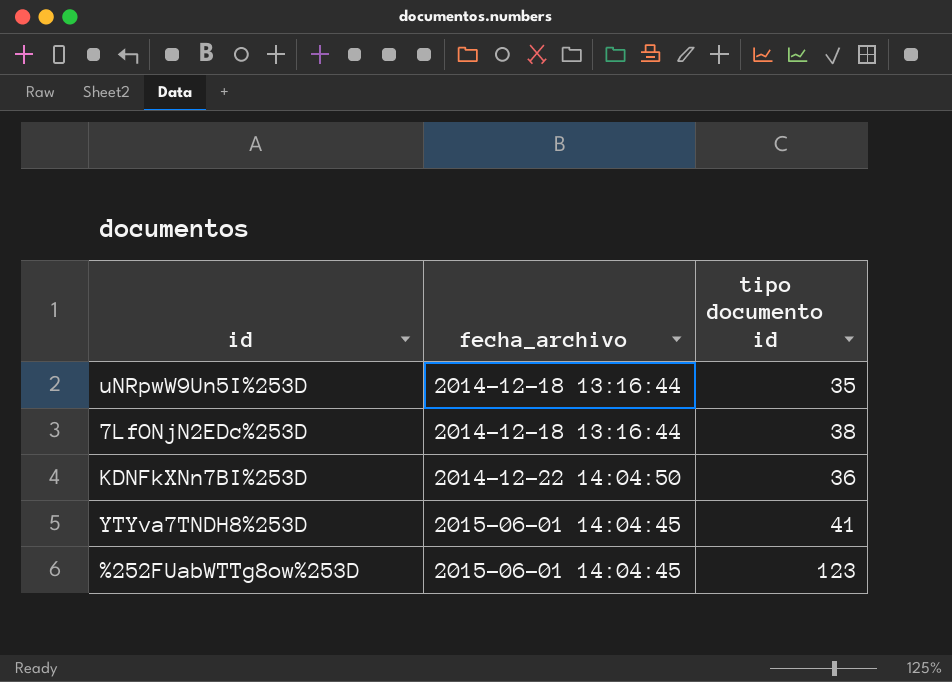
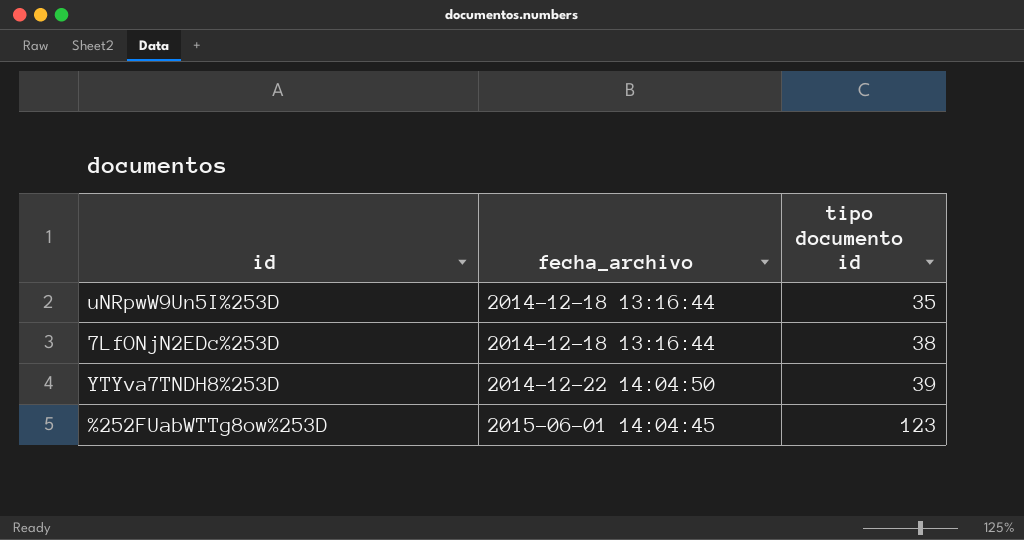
row KDNFkXNn7BI%253D: 2014-12-22 14:04:50 | 36 -> none
YTYva7TNDH8%253D | fecha_archivo: 2015-06-01 14:04:45 -> 2014-12-22 14:04:50
YTYva7TNDH8%253D | tipo documento id: 41 -> 39

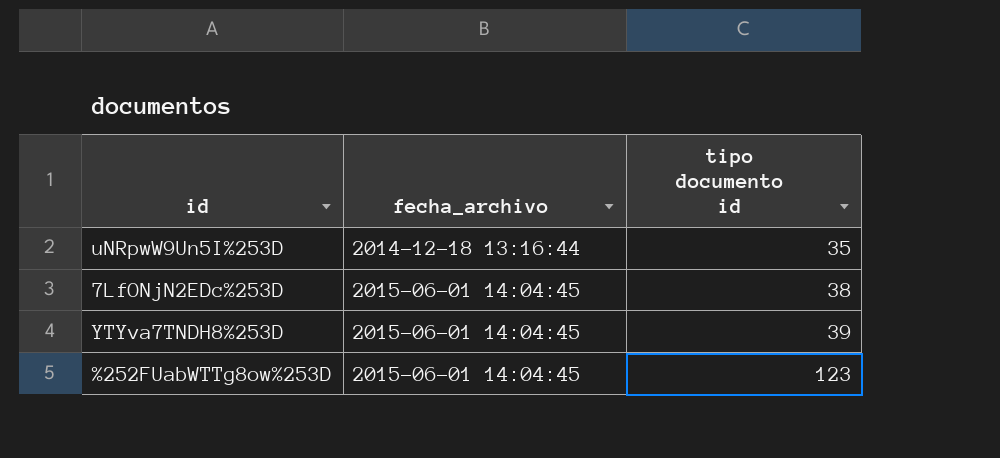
7LfONjN2EDc%253D | fecha_archivo: 2014-12-18 13:16:44 -> 2015-06-01 14:04:45
YTYva7TNDH8%253D | fecha_archivo: 2014-12-22 14:04:50 -> 2015-06-01 14:04:45

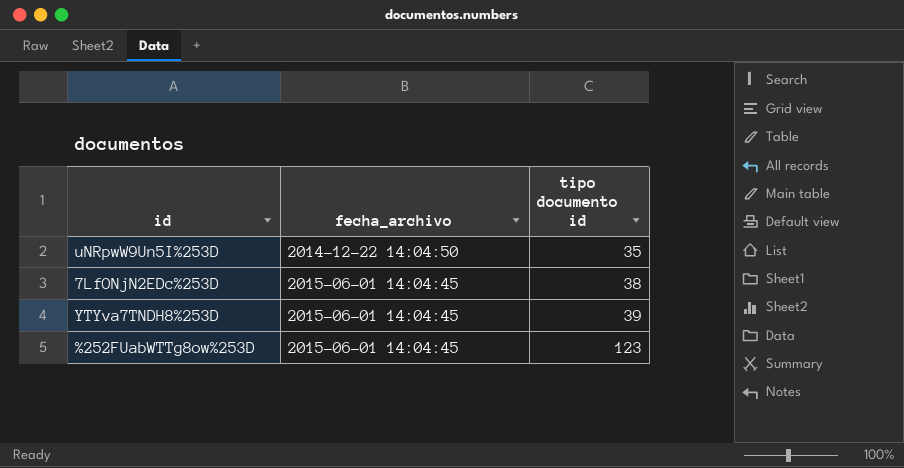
uNRpwW9Un5I%253D | fecha_archivo: 2014-12-18 13:16:44 -> 2014-12-22 14:04:50

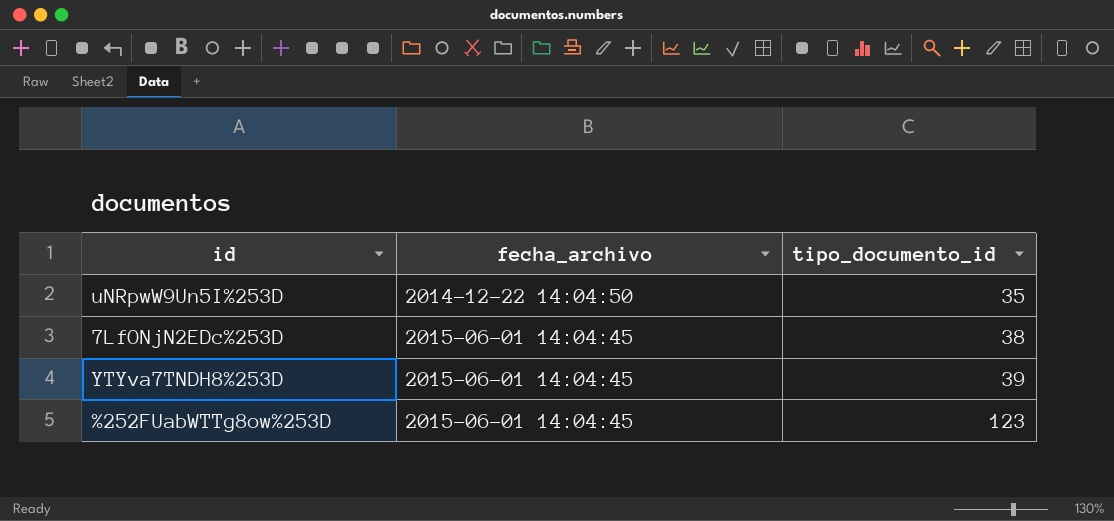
column name: tipo documento id -> tipo_documento_id

